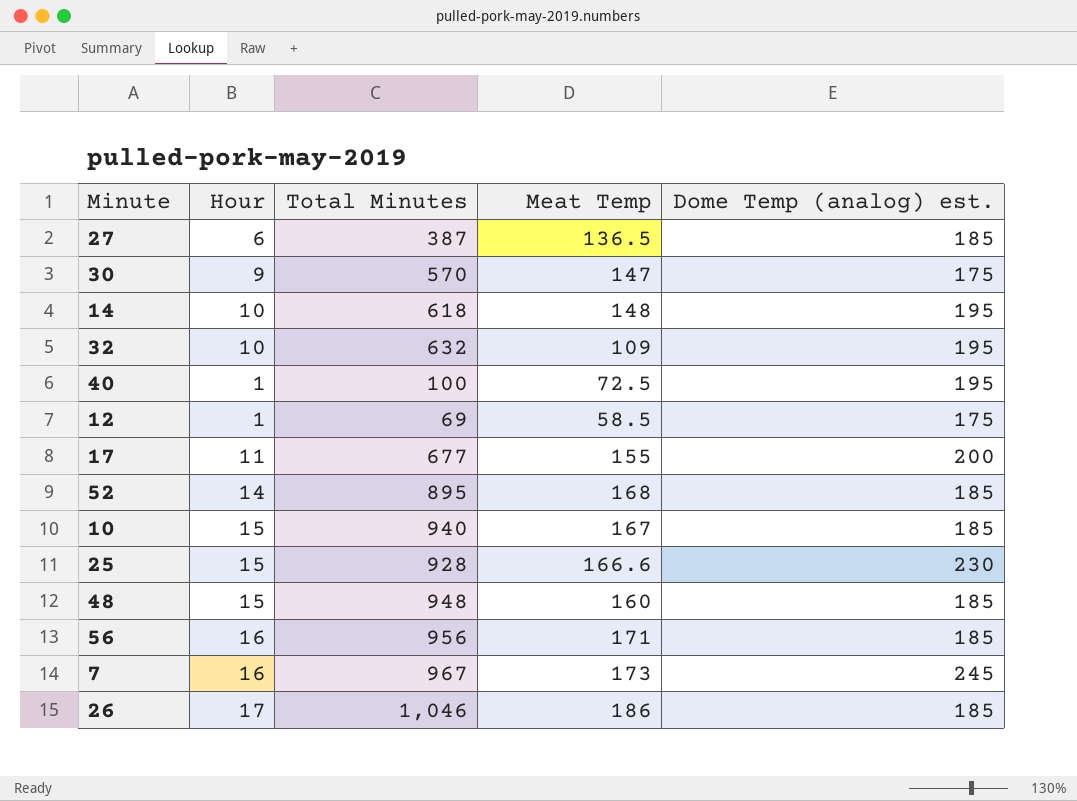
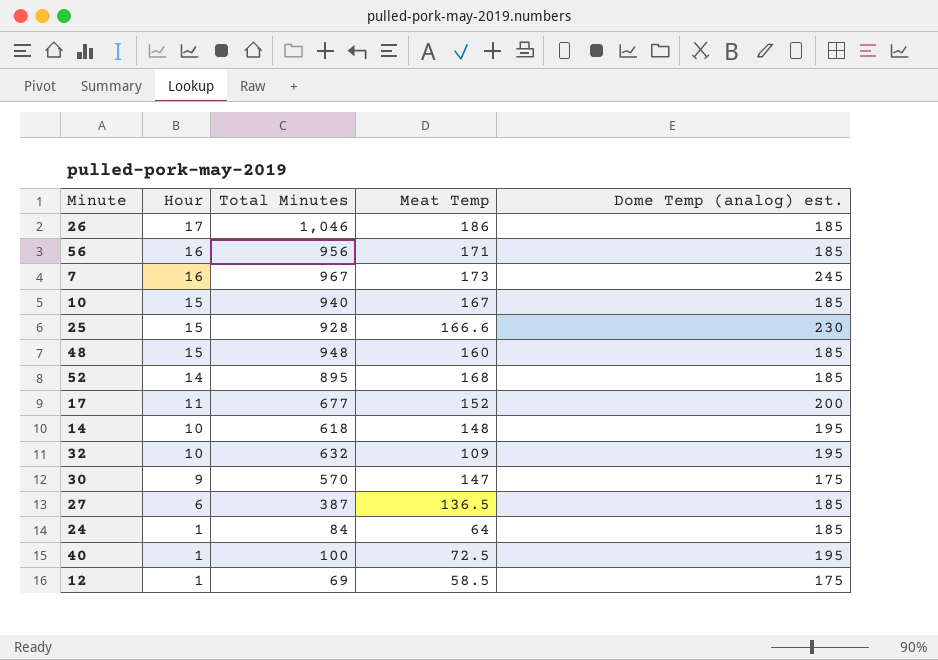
row order: none -> Hour descending
17 | Meat Temp: 155 -> 152
row 24: none -> 1 | 84 | 64 | 185

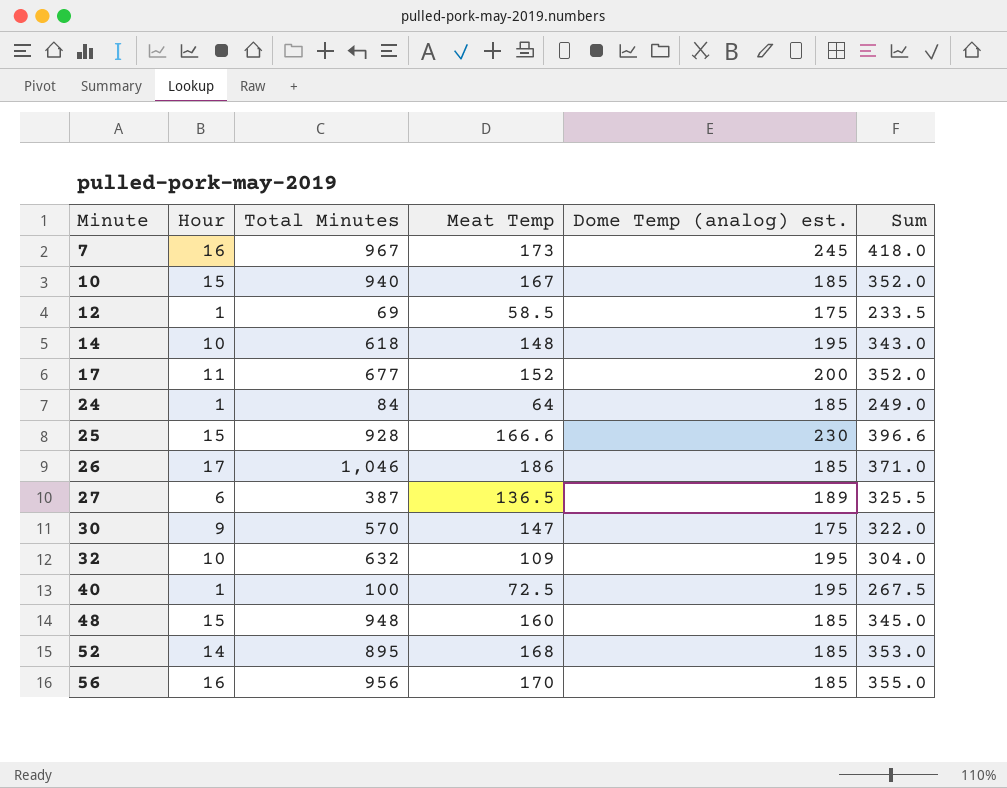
row order: Hour descending -> Minute ascending
column Sum | formula: none -> [Meat Temp] + [Dome Temp (analog) est.]
27 | Dome Temp (analog) est.: 185 -> 189
56 | Meat Temp: 171 -> 170

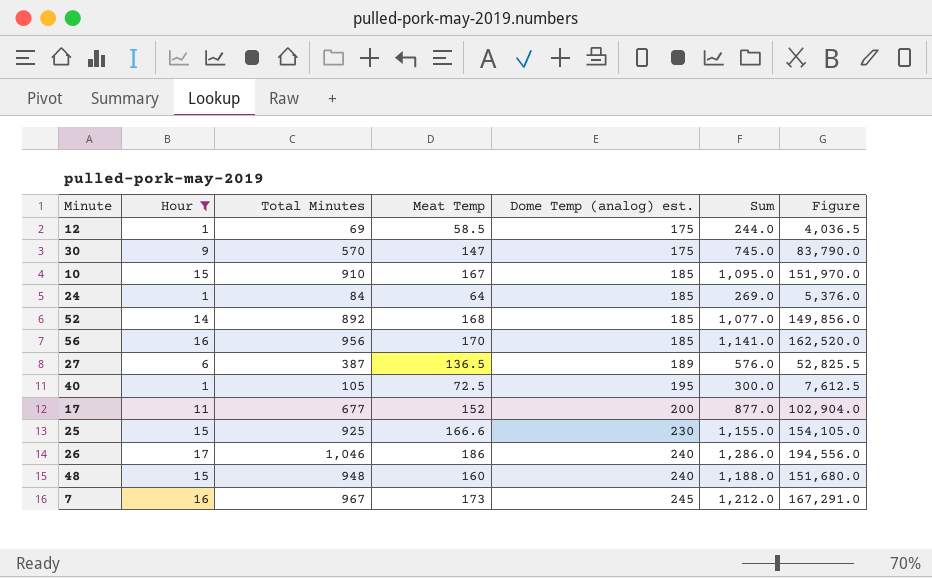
filter: none -> Hour != 10
row order: Minute ascending -> Dome Temp (analog) est. ascending
column Sum | formula: [Meat Temp] + [Dome Temp (analog) est.] -> [Total Minutes] + [Dome Temp (analog) est.]
column Figure | formula: none -> [Total Minutes] * [Meat Temp]
10 | Total Minutes: 940 -> 910
52 | Total Minutes: 895 -> 892
40 | Total Minutes: 100 -> 105
25 | Total Minutes: 928 -> 925
26 | Dome Temp (analog) est.: 185 -> 240
48 | Dome Temp (analog) est.: 185 -> 240

